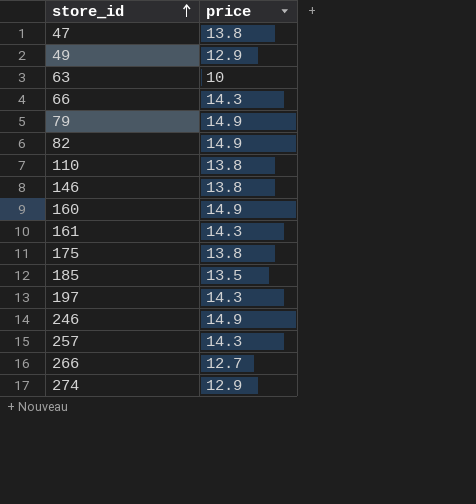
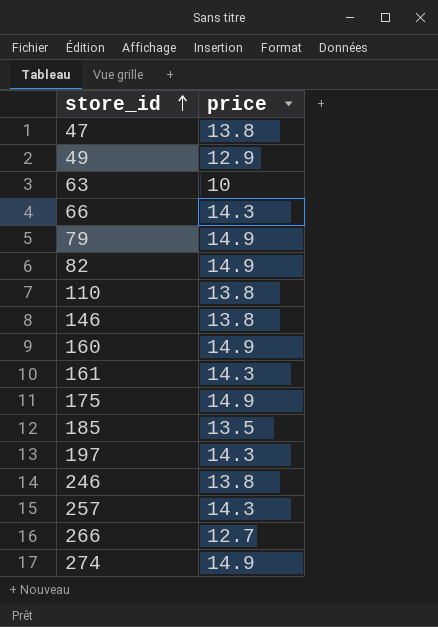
175 | price: 13.8 -> 14.9
246 | price: 14.9 -> 13.8
274 | price: 12.9 -> 14.9

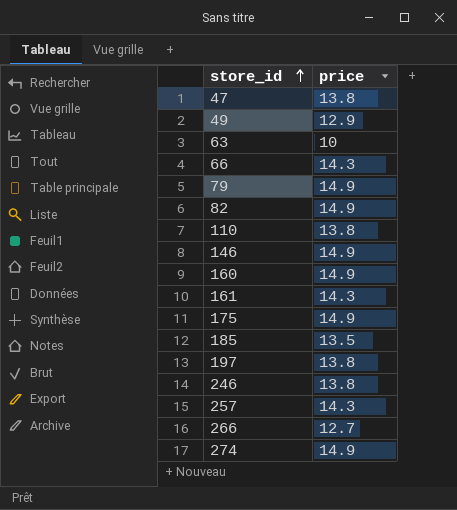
146 | price: 13.8 -> 14.9
197 | price: 14.3 -> 13.8

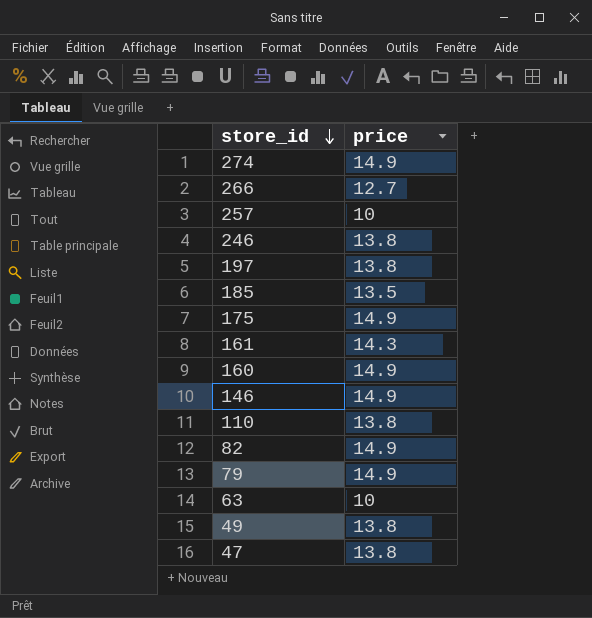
row order: store_id ascending -> store_id descending
row 66: 14.3 -> none
257 | price: 14.3 -> 10
49 | price: 12.9 -> 13.8

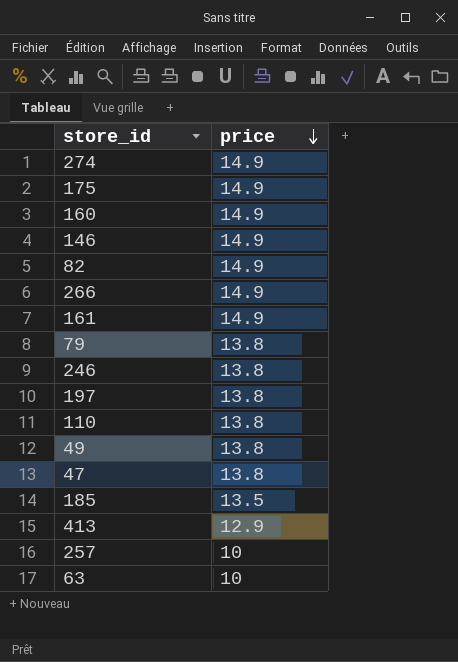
row order: store_id descending -> price descending
266 | price: 12.7 -> 14.9
161 | price: 14.3 -> 14.9
79 | price: 14.9 -> 13.8
row 413: none -> 12.9

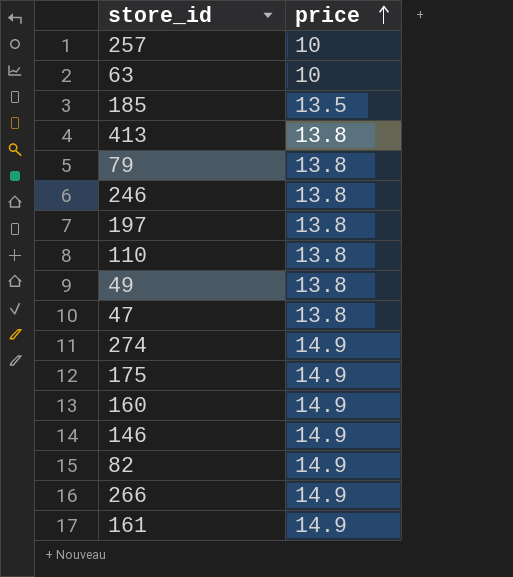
row order: price descending -> price ascending
413 | price: 12.9 -> 13.8

